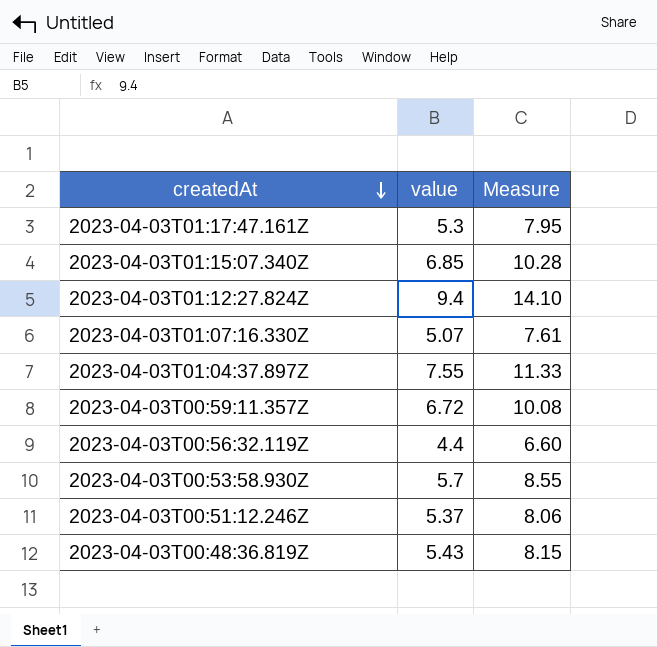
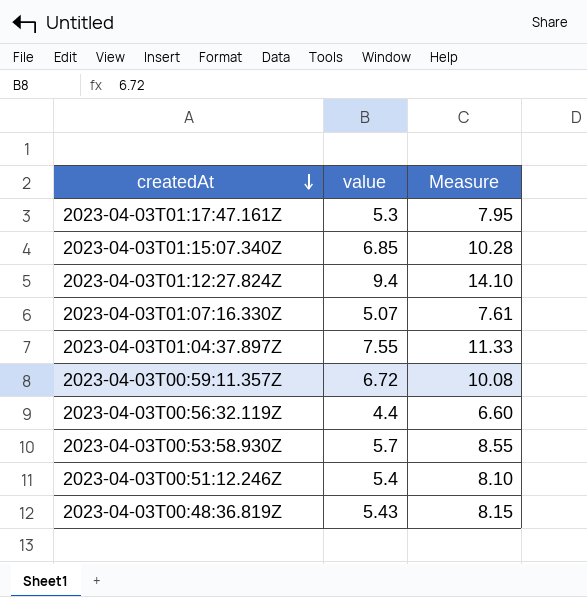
2023-04-03T00:51:12.246Z | value: 5.37 -> 5.4
2023-04-03T00:51:12.246Z | Measure: 8.06 -> 8.10

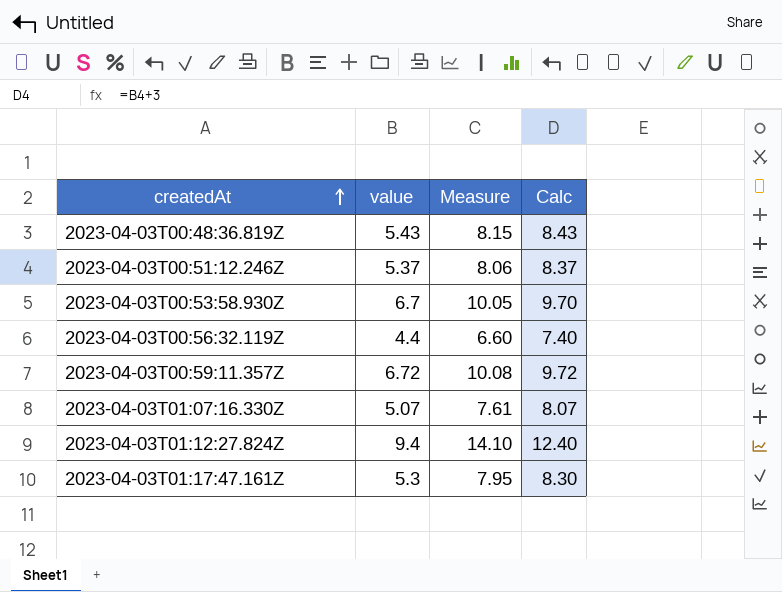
row order: createdAt descending -> createdAt ascending
column Calc | formula: none -> [value] + 3
row 2023-04-03T01:15:07.340Z: 6.85 | 10.28 -> none
row 2023-04-03T01:04:37.897Z: 7.55 | 11.33 -> none
2023-04-03T00:51:12.246Z | value: 5.4 -> 5.37
2023-04-03T00:51:12.246Z | Measure: 8.10 -> 8.06
2023-04-03T00:53:58.930Z | value: 5.7 -> 6.7
2023-04-03T00:53:58.930Z | Measure: 8.55 -> 10.05

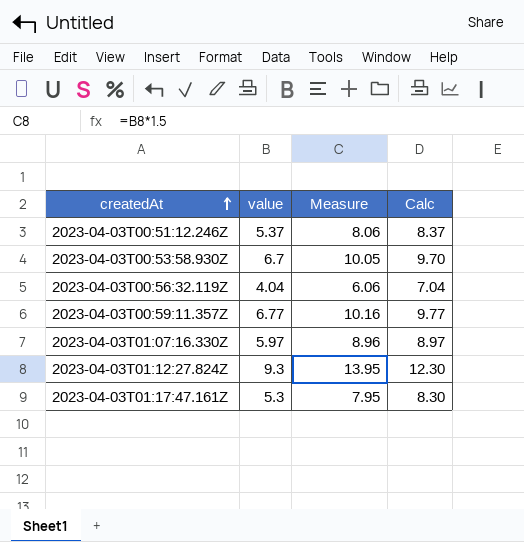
row 2023-04-03T00:48:36.819Z: 5.43 | 8.15 | 8.43 -> none
2023-04-03T00:56:32.119Z | value: 4.4 -> 4.04
2023-04-03T00:56:32.119Z | Measure: 6.60 -> 6.06
2023-04-03T00:56:32.119Z | Calc: 7.40 -> 7.04
2023-04-03T00:59:11.357Z | value: 6.72 -> 6.77
2023-04-03T00:59:11.357Z | Measure: 10.08 -> 10.16
2023-04-03T00:59:11.357Z | Calc: 9.72 -> 9.77
2023-04-03T01:07:16.330Z | value: 5.07 -> 5.97
2023-04-03T01:07:16.330Z | Measure: 7.61 -> 8.96
2023-04-03T01:07:16.330Z | Calc: 8.07 -> 8.97
2023-04-03T01:12:27.824Z | value: 9.4 -> 9.3
2023-04-03T01:12:27.824Z | Measure: 14.10 -> 13.95
2023-04-03T01:12:27.824Z | Calc: 12.40 -> 12.30

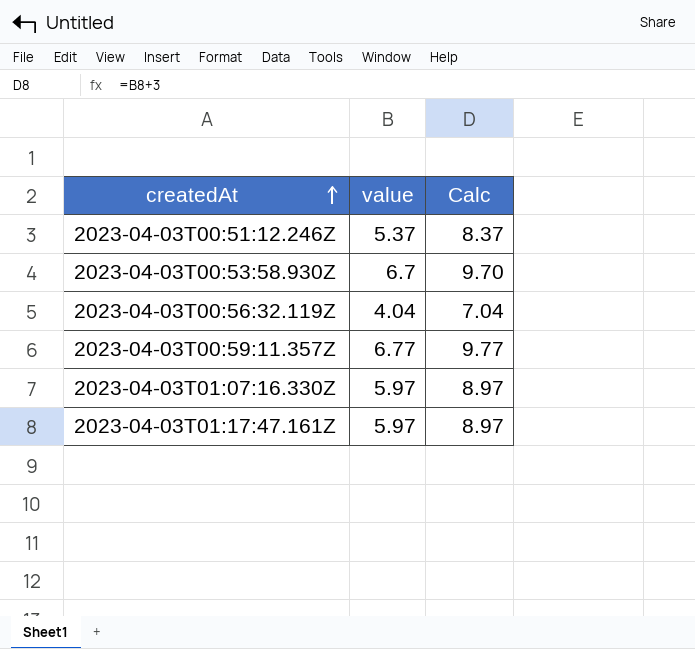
column Measure | formula: [value] * 1.5 -> none
row 2023-04-03T01:12:27.824Z: 9.3 | 13.95 | 12.30 -> none
2023-04-03T01:17:47.161Z | value: 5.3 -> 5.97
2023-04-03T01:17:47.161Z | Calc: 8.30 -> 8.97

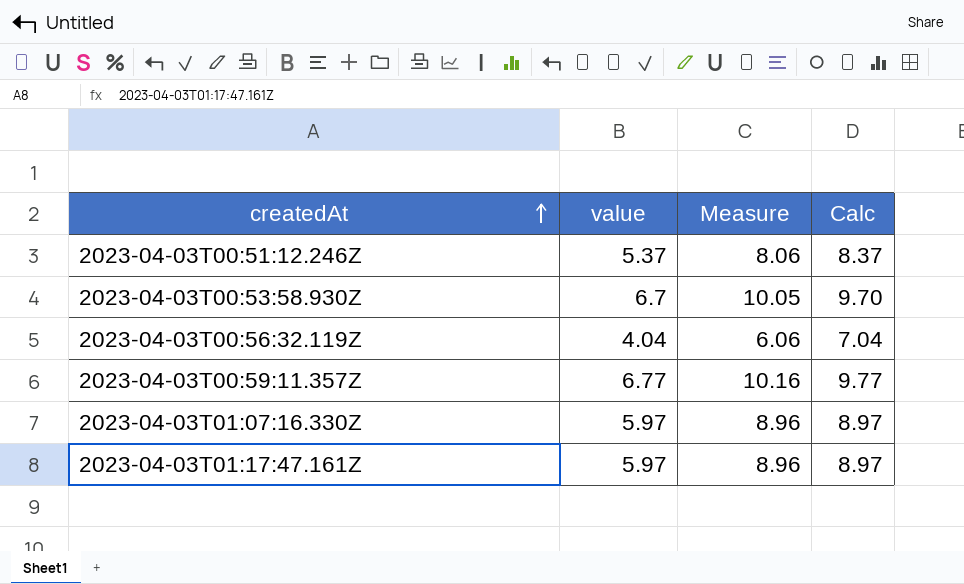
column Measure | formula: none -> [value] * 1.5

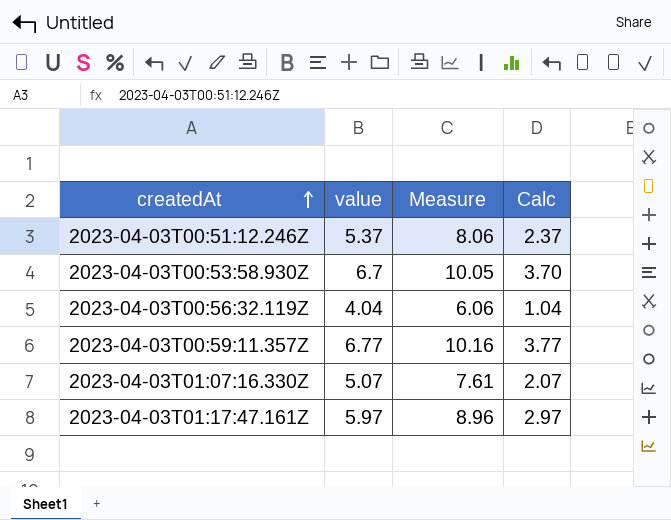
column Calc | formula: [value] + 3 -> [value] - 3
2023-04-03T01:07:16.330Z | value: 5.97 -> 5.07
2023-04-03T01:07:16.330Z | Measure: 8.96 -> 7.61

